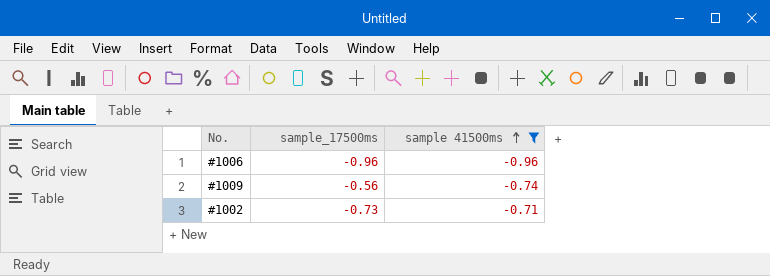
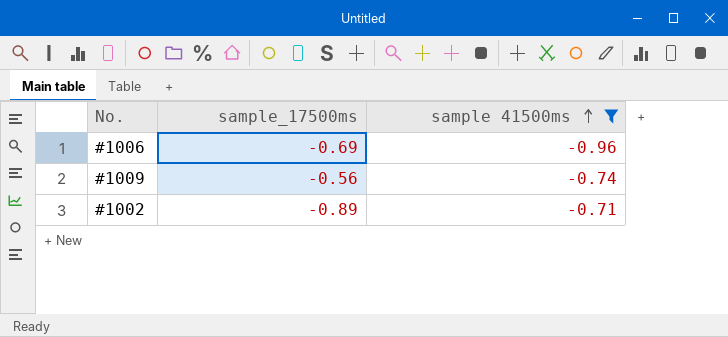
#1006 | sample_17500ms: -0.96 -> -0.69
#1002 | sample_17500ms: -0.73 -> -0.89

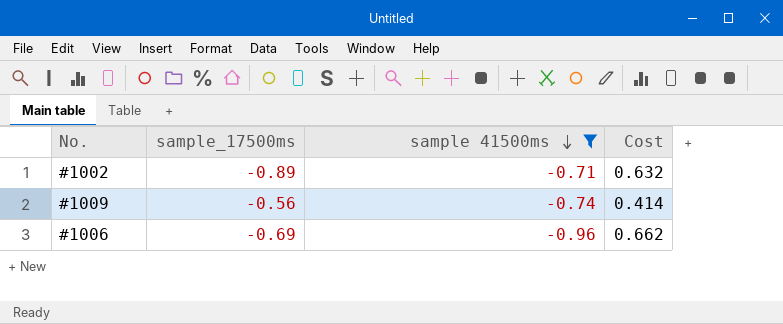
row order: sample 41500ms ascending -> sample 41500ms descending
column Cost | formula: none -> [sample_17500ms] * [sample 41500ms]

